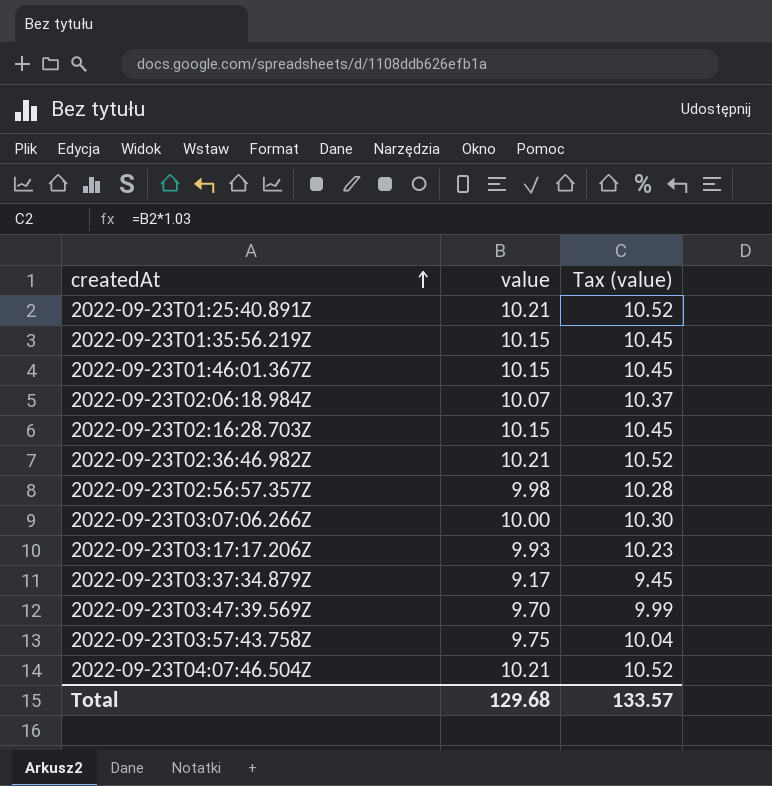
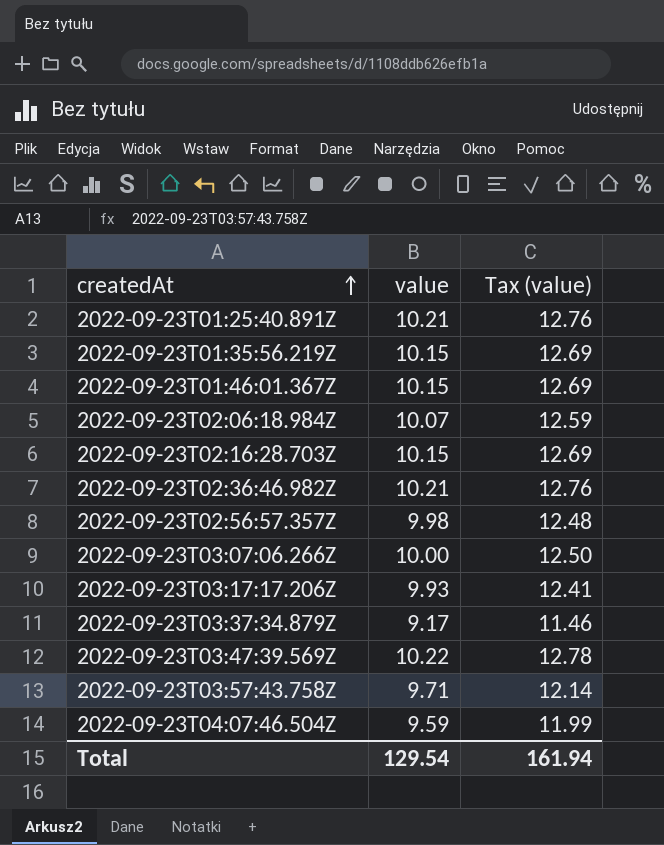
column Tax (value) | formula: [value] * 1.03 -> [value] * 1.25
2022-09-23T03:47:39.569Z | value: 9.70 -> 10.22
2022-09-23T03:57:43.758Z | value: 9.75 -> 9.71
2022-09-23T04:07:46.504Z | value: 10.21 -> 9.59
Total | value: 129.68 -> 129.54
Total | Tax (value): 133.57 -> 161.94

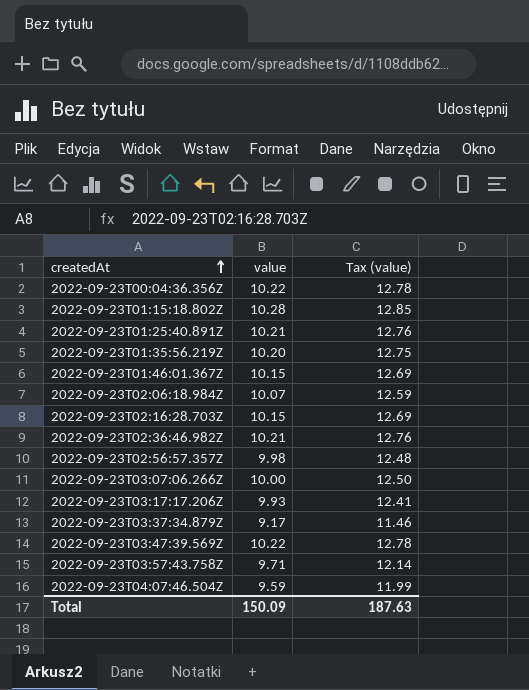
row 2022-09-23T00:04:36.356Z: none -> 10.22 | 12.78
row 2022-09-23T01:15:18.802Z: none -> 10.28 | 12.85
2022-09-23T01:35:56.219Z | value: 10.15 -> 10.20
2022-09-23T01:35:56.219Z | Tax (value): 12.69 -> 12.75
Total | value: 129.54 -> 150.09
Total | Tax (value): 161.94 -> 187.63

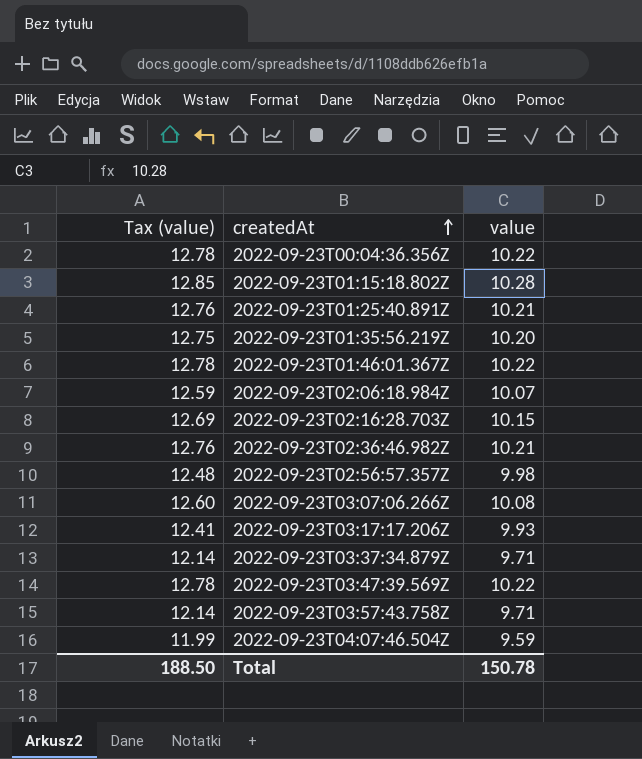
column Tax (value) | position: 3 -> 1
2022-09-23T01:46:01.367Z | Tax (value): 12.69 -> 12.78
2022-09-23T01:46:01.367Z | value: 10.15 -> 10.22
2022-09-23T03:07:06.266Z | Tax (value): 12.50 -> 12.60
2022-09-23T03:07:06.266Z | value: 10.00 -> 10.08
2022-09-23T03:37:34.879Z | Tax (value): 11.46 -> 12.14
2022-09-23T03:37:34.879Z | value: 9.17 -> 9.71
Total | Tax (value): 187.63 -> 188.50
Total | value: 150.09 -> 150.78

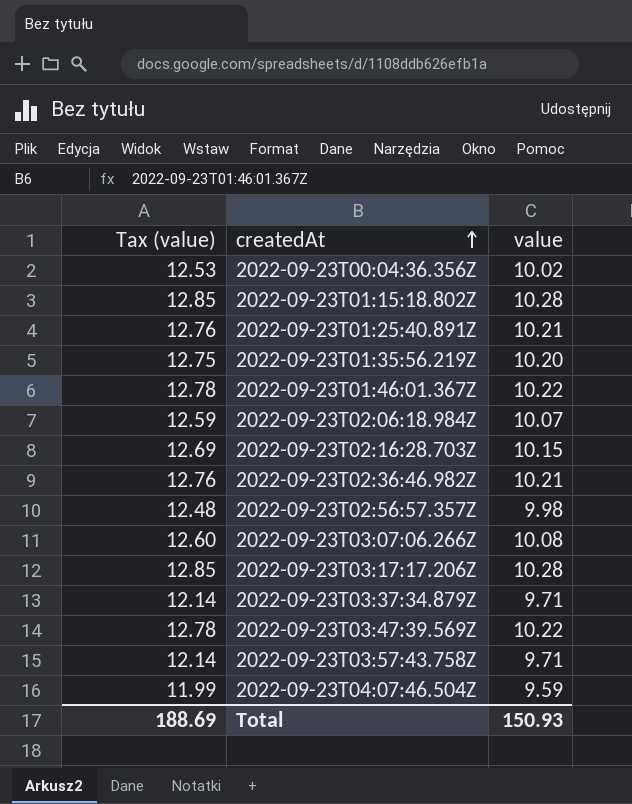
2022-09-23T00:04:36.356Z | Tax (value): 12.78 -> 12.53
2022-09-23T00:04:36.356Z | value: 10.22 -> 10.02
2022-09-23T03:17:17.206Z | Tax (value): 12.41 -> 12.85
2022-09-23T03:17:17.206Z | value: 9.93 -> 10.28
Total | Tax (value): 188.50 -> 188.69
Total | value: 150.78 -> 150.93

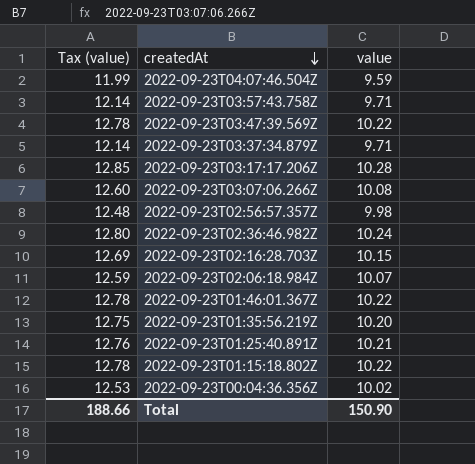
row order: createdAt ascending -> createdAt descending
2022-09-23T02:36:46.982Z | Tax (value): 12.76 -> 12.80
2022-09-23T02:36:46.982Z | value: 10.21 -> 10.24
2022-09-23T01:15:18.802Z | Tax (value): 12.85 -> 12.78
2022-09-23T01:15:18.802Z | value: 10.28 -> 10.22
Total | Tax (value): 188.69 -> 188.66
Total | value: 150.93 -> 150.90

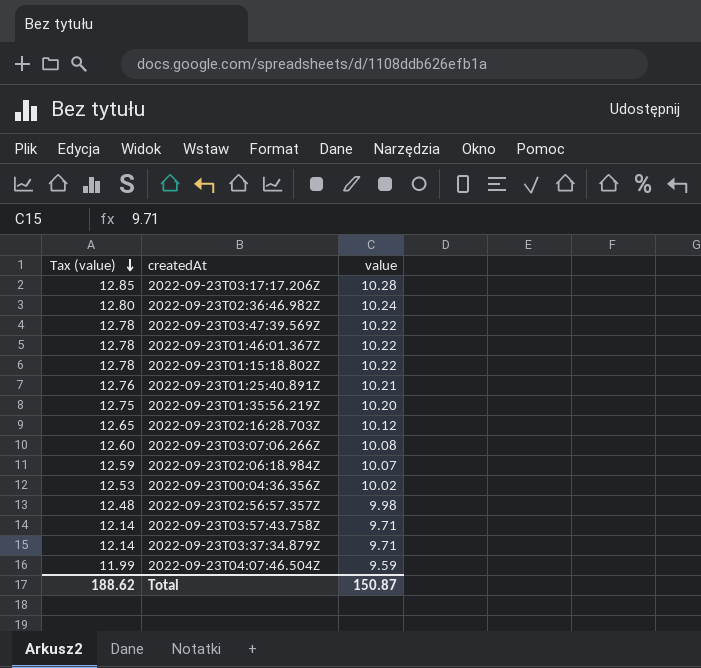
row order: createdAt descending -> Tax (value) descending
2022-09-23T02:16:28.703Z | Tax (value): 12.69 -> 12.65
2022-09-23T02:16:28.703Z | value: 10.15 -> 10.12
Total | Tax (value): 188.66 -> 188.62
Total | value: 150.90 -> 150.87

